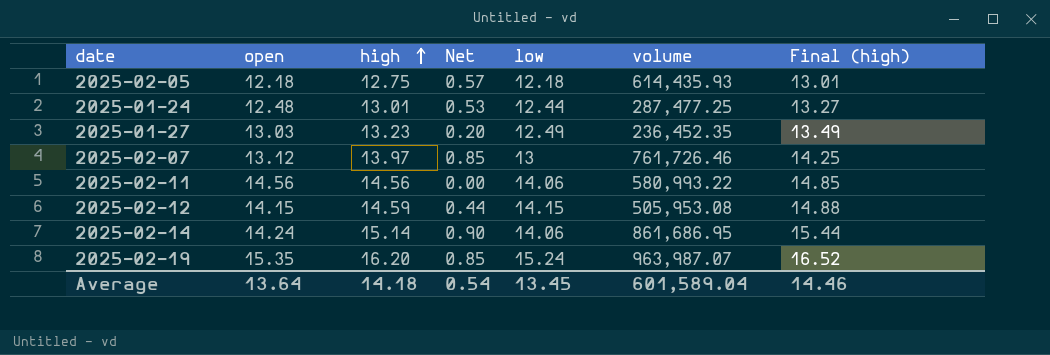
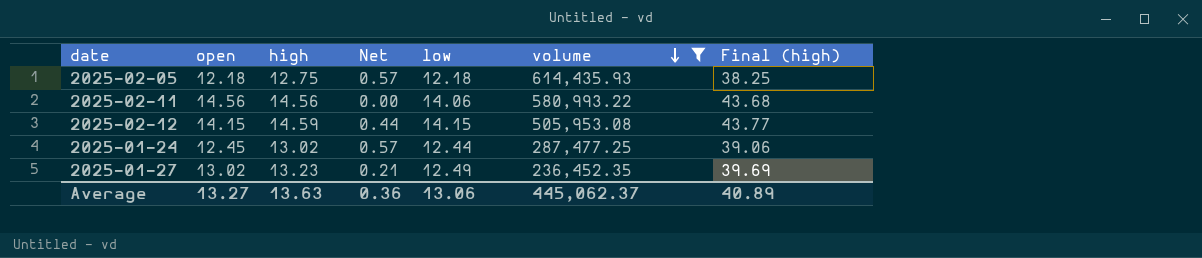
filter: none -> volume <= 614,435.93
row order: high ascending -> volume descending
column Final (high) | formula: [high] * 1.02 -> [high] * 3
2025-01-24 | open: 12.48 -> 12.45
2025-01-24 | high: 13.01 -> 13.02
2025-01-24 | Net: 0.53 -> 0.57
2025-01-27 | open: 13.03 -> 13.02
2025-01-27 | Net: 0.20 -> 0.21
Average | open: 13.64 -> 13.27
Average | high: 14.18 -> 13.63
Average | Net: 0.54 -> 0.36
Average | low: 13.45 -> 13.06
Average | volume: 601,589.04 -> 445,062.37
Average | Final (high): 14.46 -> 40.89

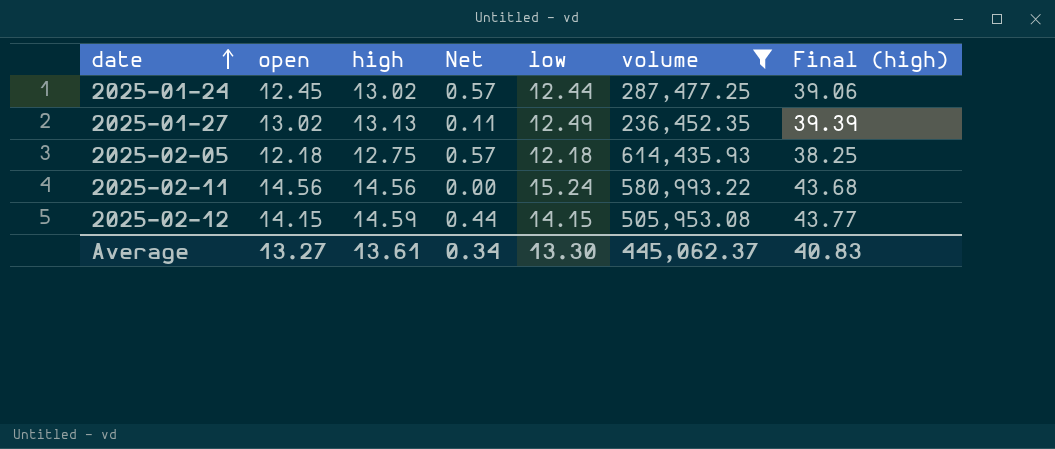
row order: volume descending -> date ascending
2025-01-27 | high: 13.23 -> 13.13
2025-01-27 | Net: 0.21 -> 0.11
2025-01-27 | Final (high): 39.69 -> 39.39
2025-02-11 | low: 14.06 -> 15.24
Average | high: 13.63 -> 13.61
Average | Net: 0.36 -> 0.34
Average | low: 13.06 -> 13.30
Average | Final (high): 40.89 -> 40.83

